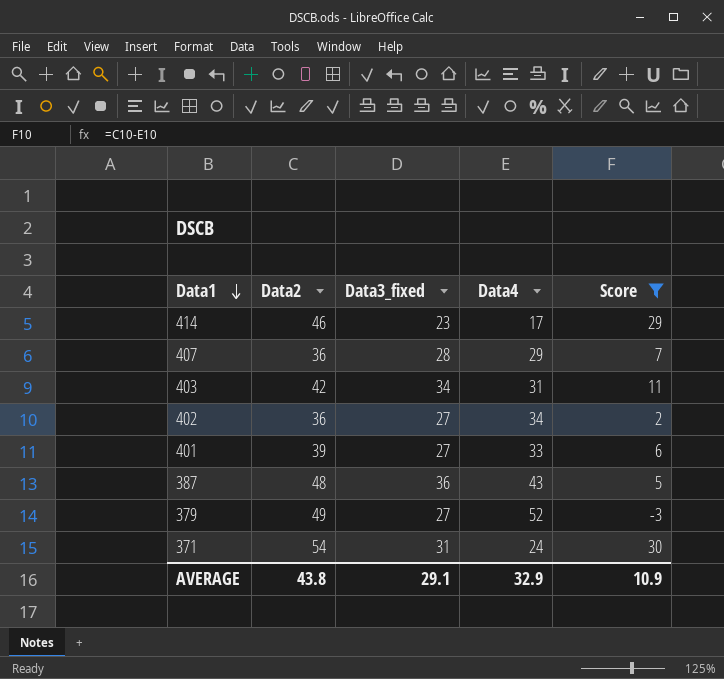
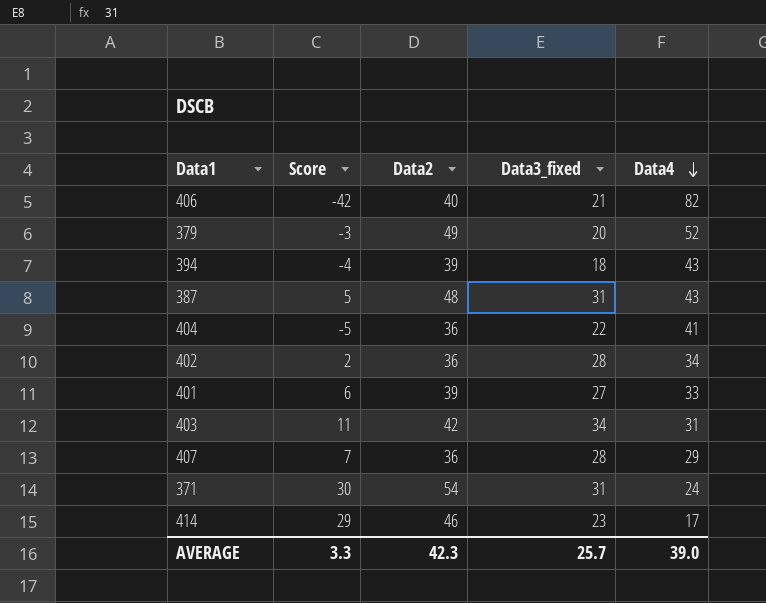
filter: Score >= -3 -> none
row order: Data1 descending -> Data4 descending
column Score | position: 5 -> 2
379 | Data3_fixed: 27 -> 20
387 | Data3_fixed: 36 -> 31
402 | Data3_fixed: 27 -> 28
AVERAGE | Score: 10.9 -> 3.3
AVERAGE | Data2: 43.8 -> 42.3
AVERAGE | Data3_fixed: 29.1 -> 25.7
AVERAGE | Data4: 32.9 -> 39.0

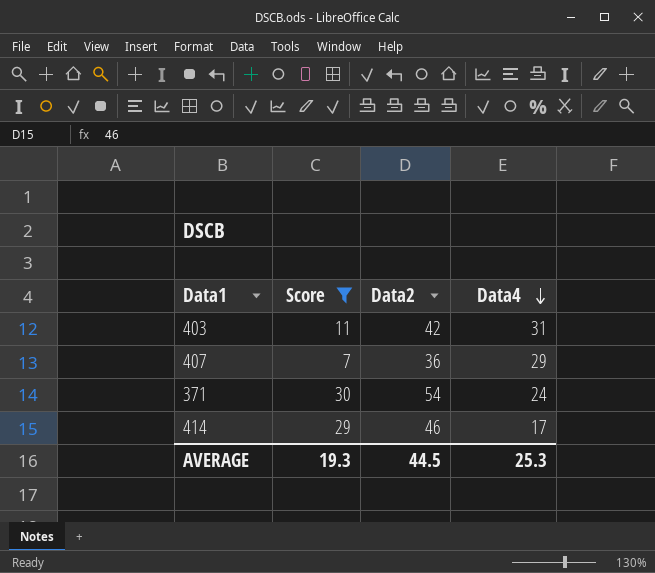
filter: none -> Score >= 7
column Data3_fixed | position: 4 -> none
AVERAGE | Score: 3.3 -> 19.3
AVERAGE | Data2: 42.3 -> 44.5
AVERAGE | Data4: 39.0 -> 25.3

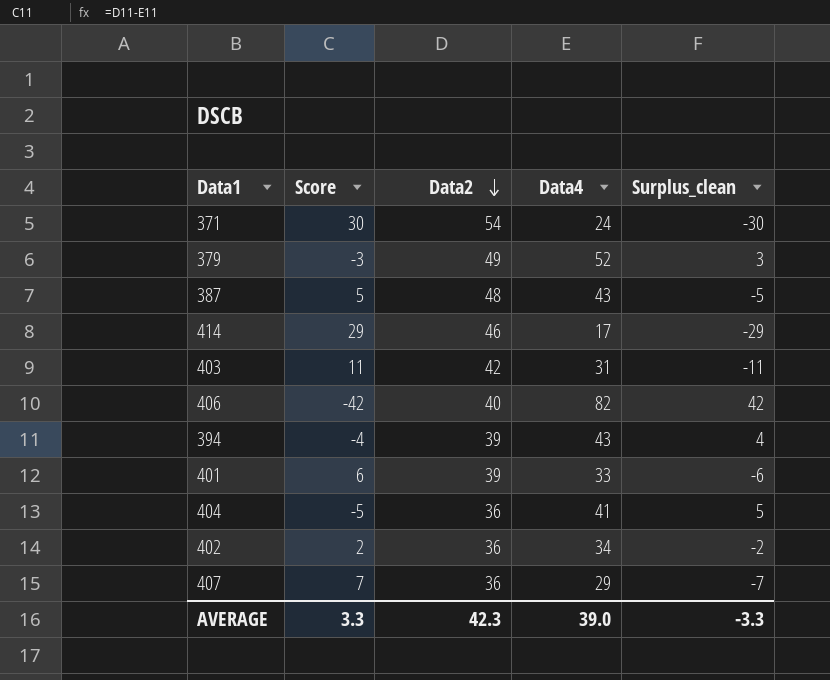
filter: Score >= 7 -> none
row order: Data4 descending -> Data2 descending
column Surplus_clean | formula: none -> [Data4] - [Data2]
AVERAGE | Score: 19.3 -> 3.3
AVERAGE | Data2: 44.5 -> 42.3
AVERAGE | Data4: 25.3 -> 39.0

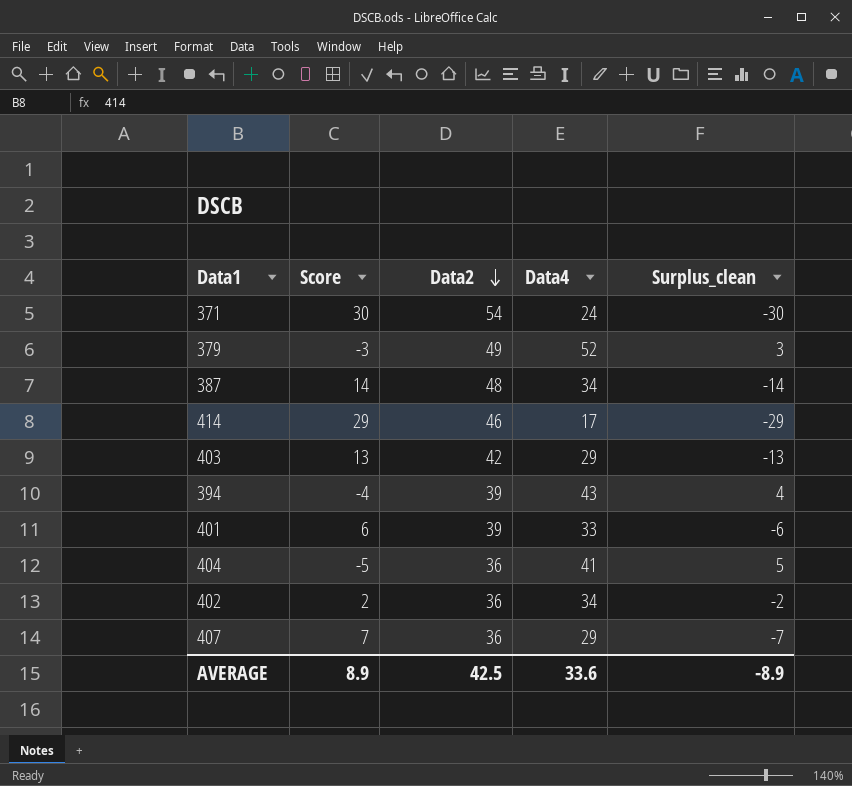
row 406: -42 | 40 | 82 | 42 -> none
387 | Score: 5 -> 14
387 | Data4: 43 -> 34
387 | Surplus_clean: -5 -> -14
403 | Score: 11 -> 13
403 | Data4: 31 -> 29
403 | Surplus_clean: -11 -> -13
AVERAGE | Score: 3.3 -> 8.9
AVERAGE | Data2: 42.3 -> 42.5
AVERAGE | Data4: 39.0 -> 33.6
AVERAGE | Surplus_clean: -3.3 -> -8.9

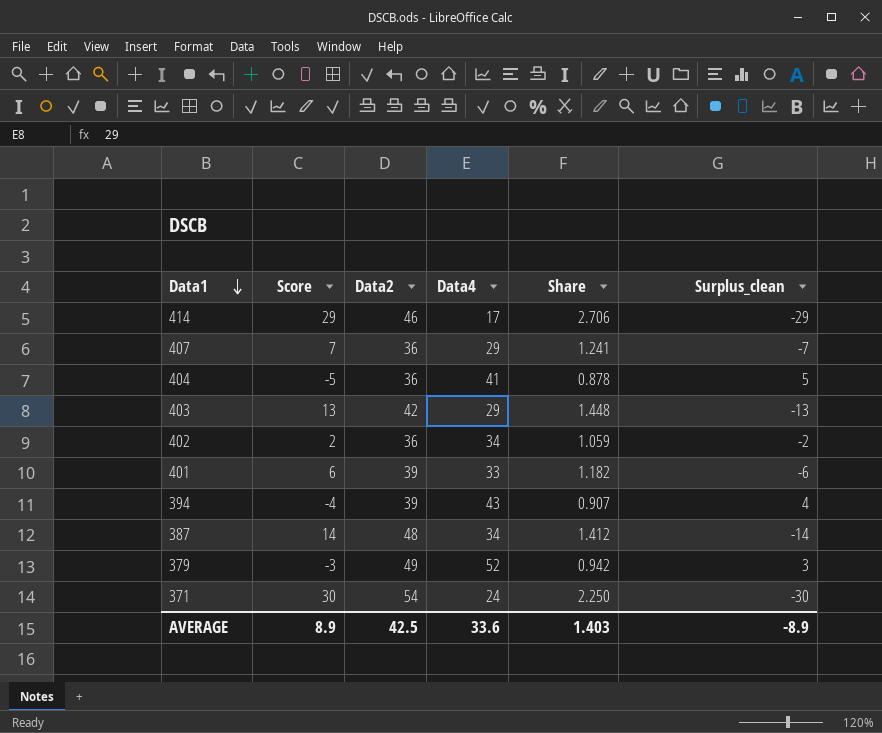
row order: Data2 descending -> Data1 descending
column Share | formula: none -> [Data2] / [Data4]

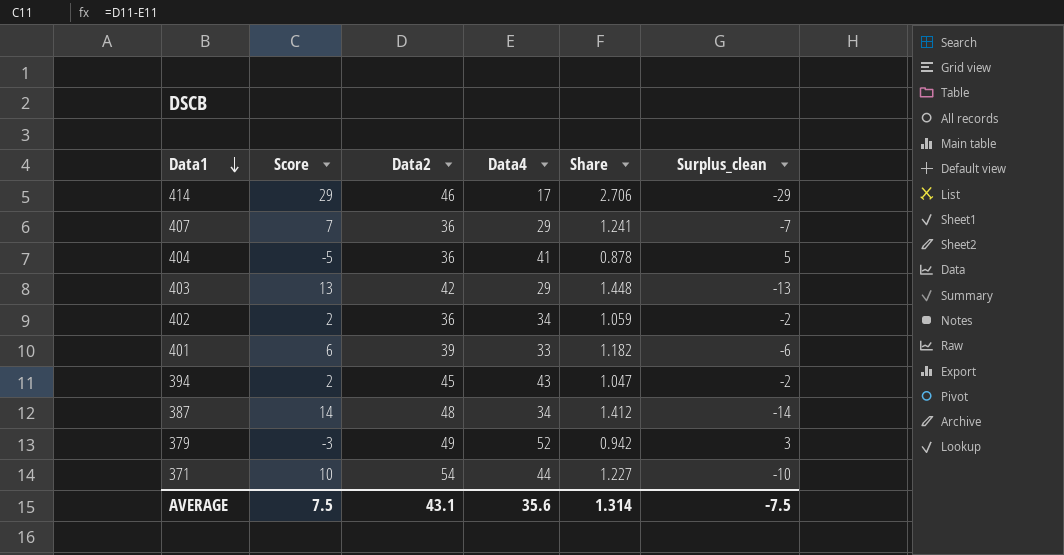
394 | Score: -4 -> 2
394 | Data2: 39 -> 45
394 | Share: 0.907 -> 1.047
394 | Surplus_clean: 4 -> -2
371 | Score: 30 -> 10
371 | Data4: 24 -> 44
371 | Share: 2.250 -> 1.227
371 | Surplus_clean: -30 -> -10
AVERAGE | Score: 8.9 -> 7.5
AVERAGE | Data2: 42.5 -> 43.1
AVERAGE | Data4: 33.6 -> 35.6
AVERAGE | Share: 1.403 -> 1.314
AVERAGE | Surplus_clean: -8.9 -> -7.5

